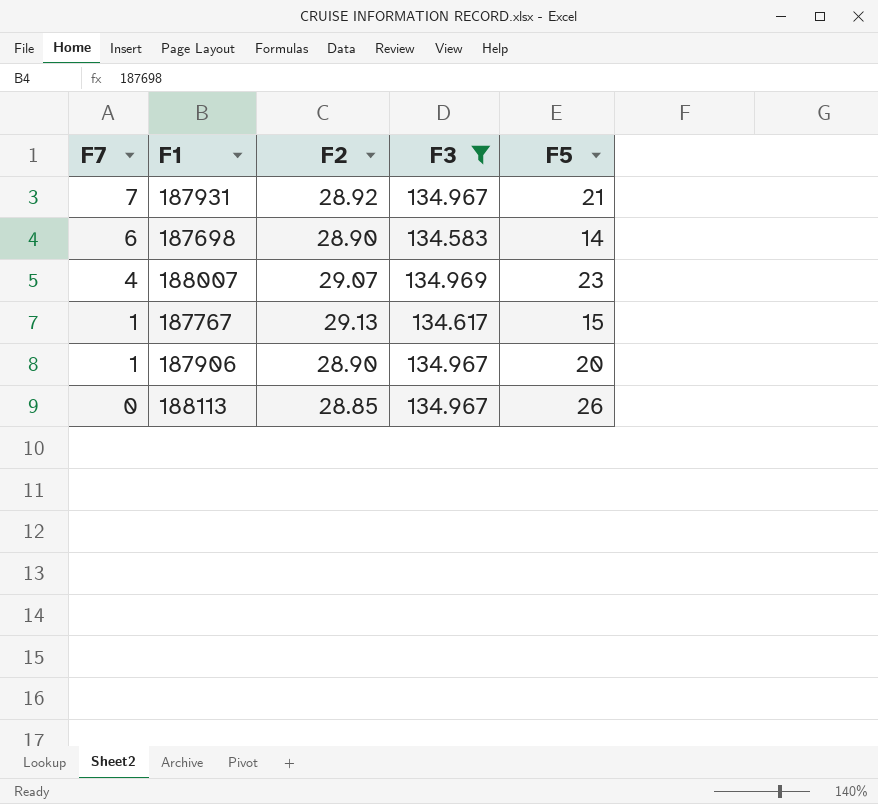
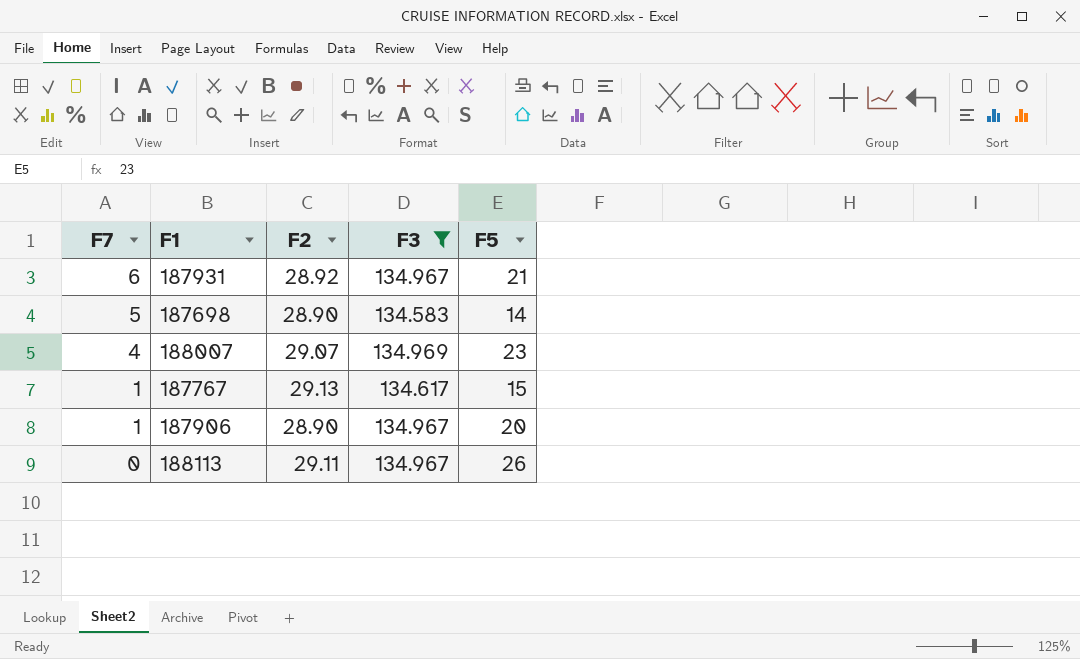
187931 | F7: 7 -> 6
187698 | F7: 6 -> 5
188113 | F2: 28.85 -> 29.11

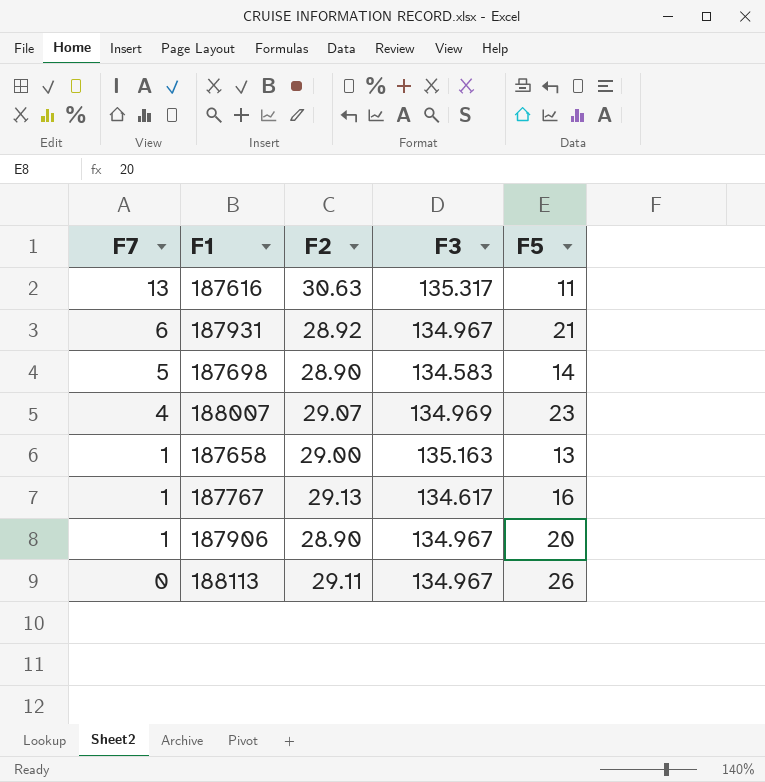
filter: F3 <= 134.969 -> none
187767 | F5: 15 -> 16

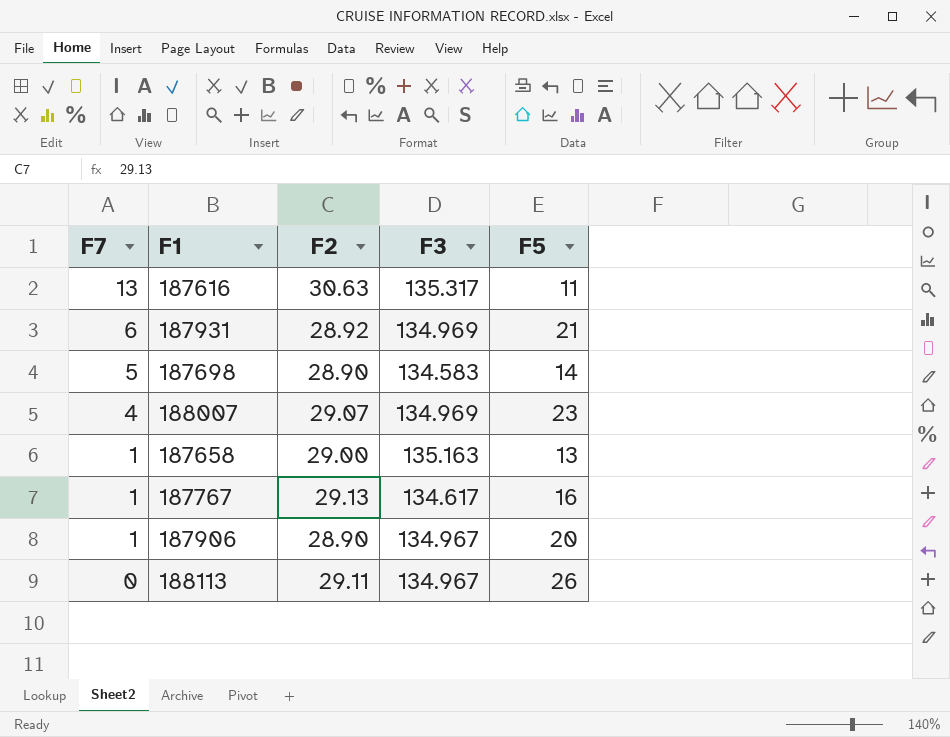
187931 | F3: 134.967 -> 134.969

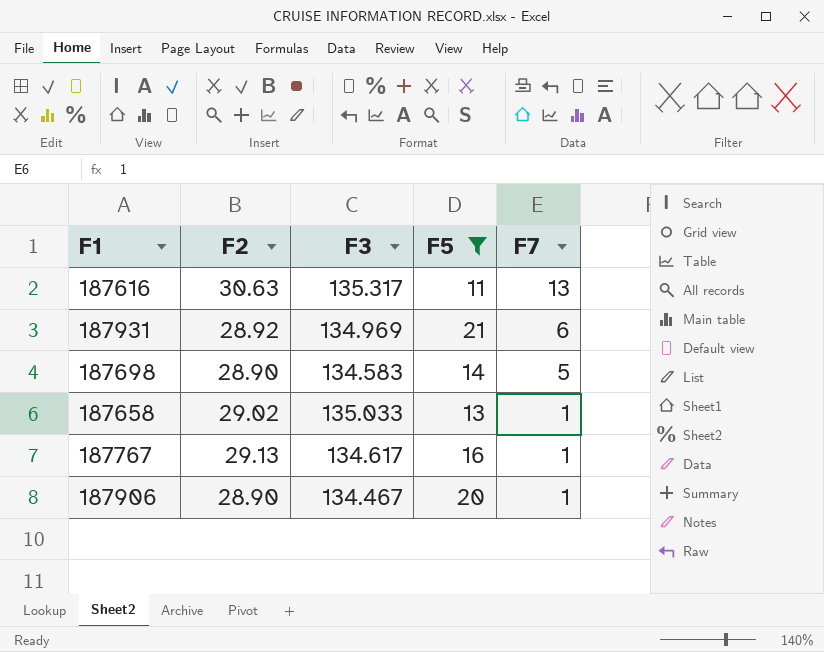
filter: none -> F5 <= 21
column F7 | position: 1 -> 5
187658 | F2: 29.00 -> 29.02
187658 | F3: 135.163 -> 135.033
187906 | F3: 134.967 -> 134.467

